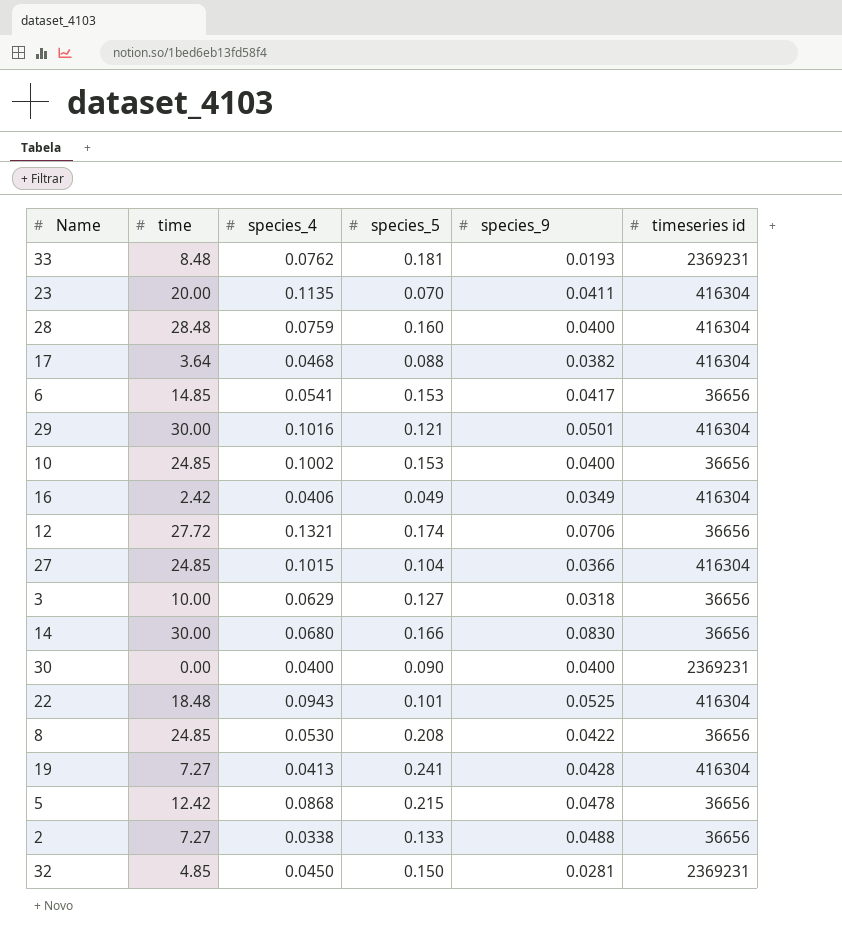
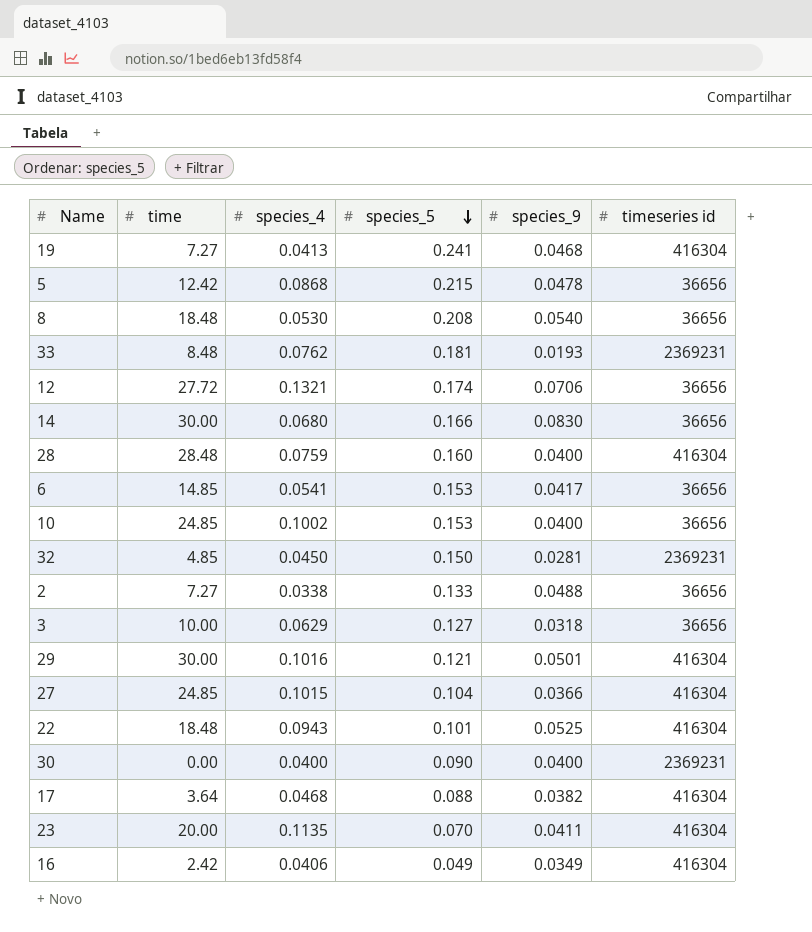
row order: none -> species_5 descending
19 | species_9: 0.0428 -> 0.0468
8 | time: 24.85 -> 18.48
8 | species_9: 0.0422 -> 0.0540

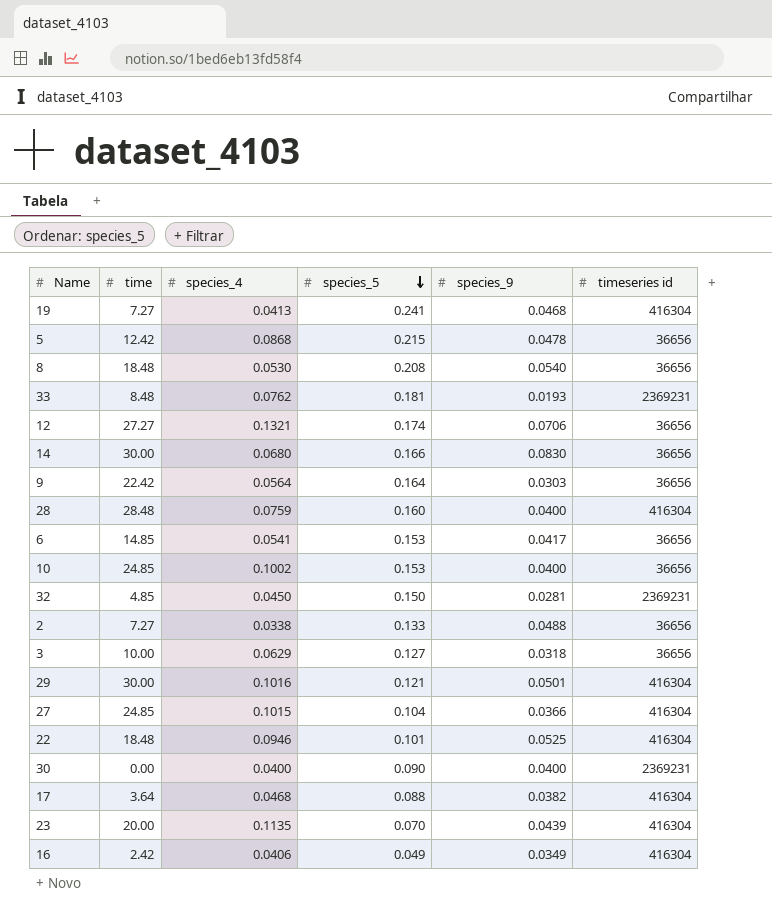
12 | time: 27.72 -> 27.27
row 9: none -> 22.42 | 0.0564 | 0.164 | 0.0303 | 36656
22 | species_4: 0.0943 -> 0.0946
23 | species_9: 0.0411 -> 0.0439

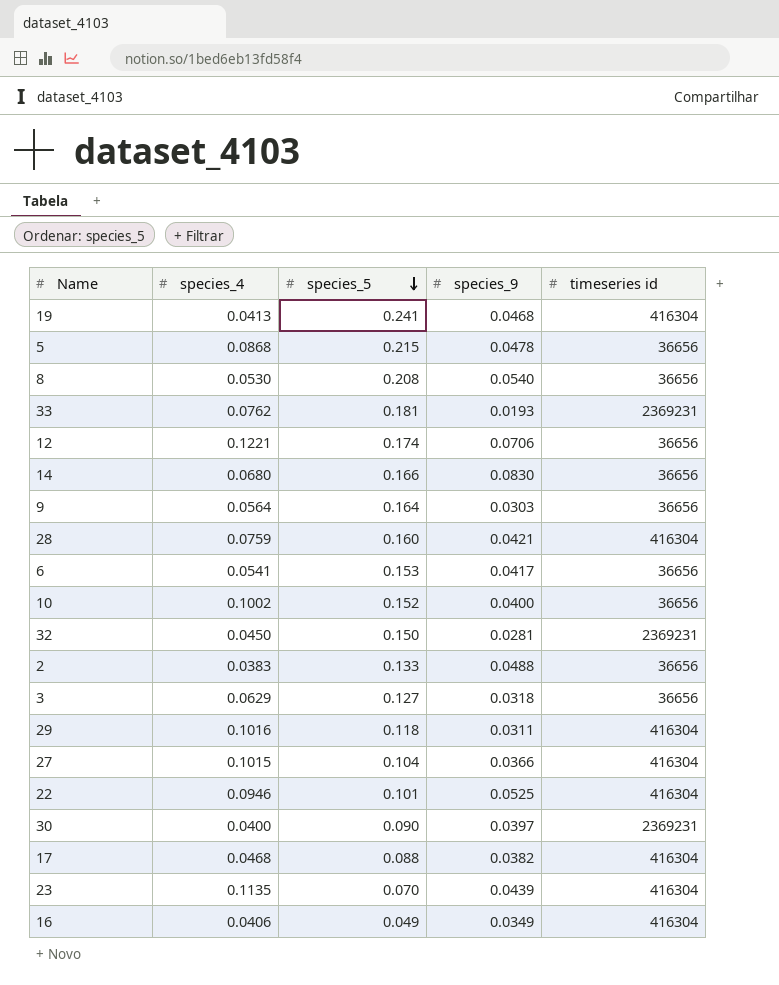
column time | position: 2 -> none
12 | species_4: 0.1321 -> 0.1221
28 | species_9: 0.0400 -> 0.0421
10 | species_5: 0.153 -> 0.152
2 | species_4: 0.0338 -> 0.0383
29 | species_5: 0.121 -> 0.118
29 | species_9: 0.0501 -> 0.0311
30 | species_9: 0.0400 -> 0.0397

